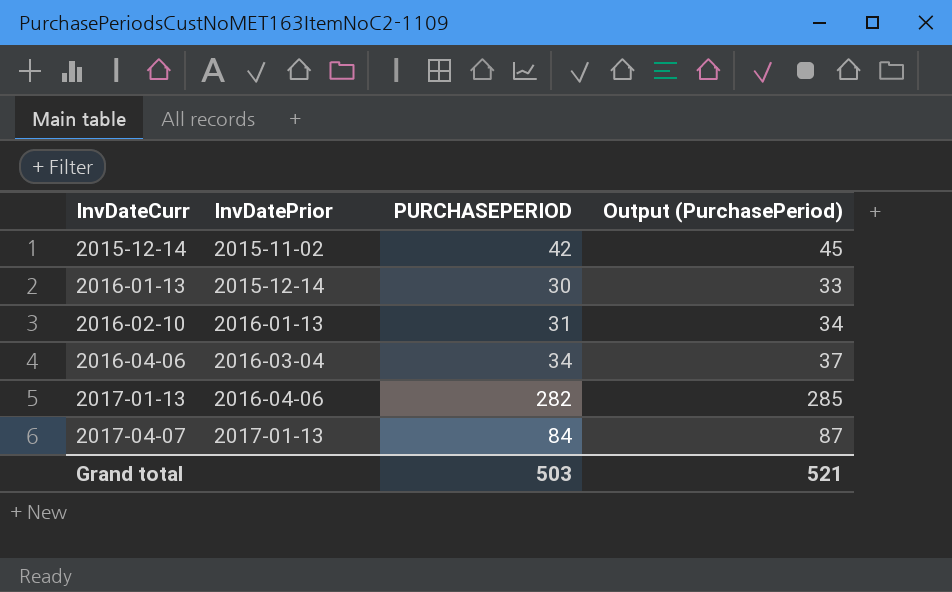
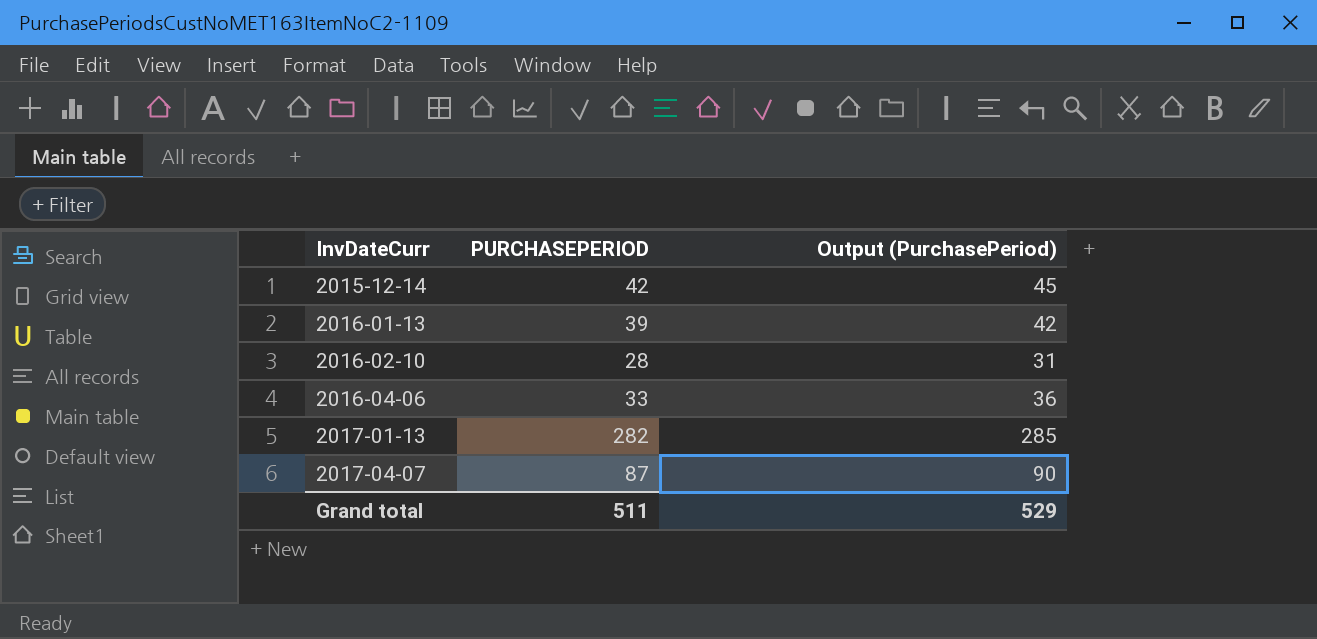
column InvDatePrior | position: 2 -> none
2016-01-13 | PURCHASEPERIOD: 30 -> 39
2016-01-13 | Output (PurchasePeriod): 33 -> 42
2016-02-10 | PURCHASEPERIOD: 31 -> 28
2016-02-10 | Output (PurchasePeriod): 34 -> 31
2016-04-06 | PURCHASEPERIOD: 34 -> 33
2016-04-06 | Output (PurchasePeriod): 37 -> 36
2017-04-07 | PURCHASEPERIOD: 84 -> 87
2017-04-07 | Output (PurchasePeriod): 87 -> 90
Grand total | PURCHASEPERIOD: 503 -> 511
Grand total | Output (PurchasePeriod): 521 -> 529

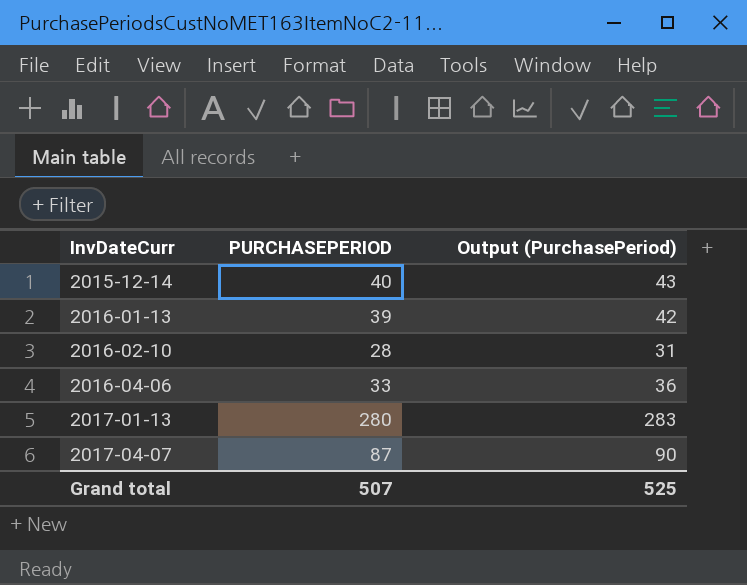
2015-12-14 | PURCHASEPERIOD: 42 -> 40
2015-12-14 | Output (PurchasePeriod): 45 -> 43
2017-01-13 | PURCHASEPERIOD: 282 -> 280
2017-01-13 | Output (PurchasePeriod): 285 -> 283
Grand total | PURCHASEPERIOD: 511 -> 507
Grand total | Output (PurchasePeriod): 529 -> 525

